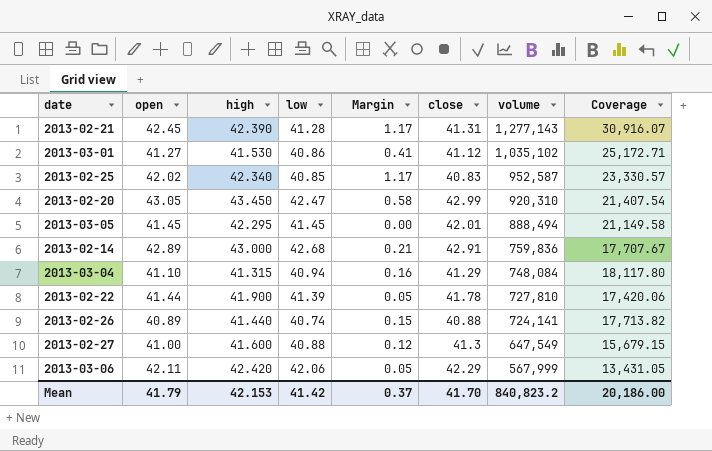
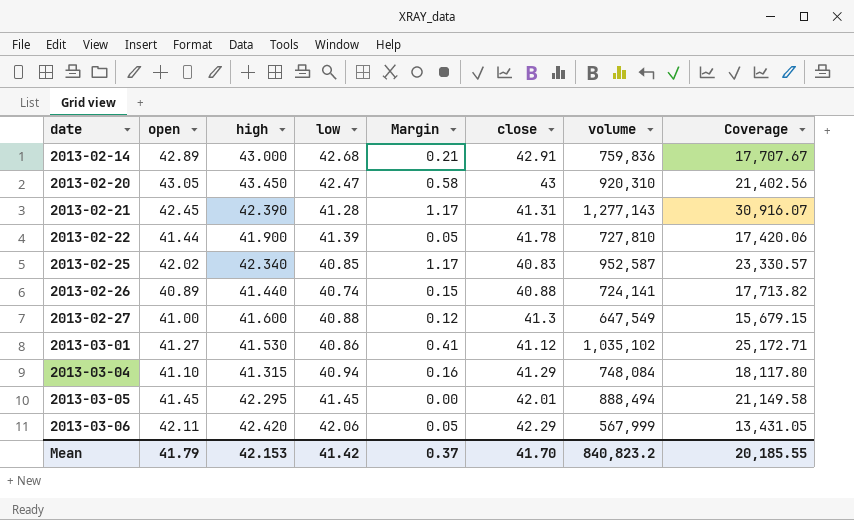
row order: volume descending -> date ascending
2013-02-20 | close: 42.99 -> 43
2013-02-20 | Coverage: 21,407.54 -> 21,402.56
Mean | Coverage: 20,186.00 -> 20,185.55

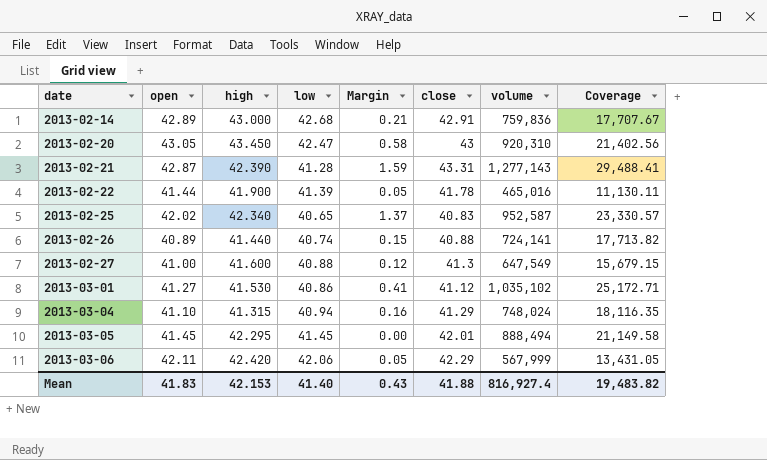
2013-02-21 | open: 42.45 -> 42.87
2013-02-21 | Margin: 1.17 -> 1.59
2013-02-21 | close: 41.31 -> 43.31
2013-02-21 | Coverage: 30,916.07 -> 29,488.41
2013-02-22 | volume: 727,810 -> 465,016
2013-02-22 | Coverage: 17,420.06 -> 11,130.11
2013-02-25 | low: 40.85 -> 40.65
2013-02-25 | Margin: 1.17 -> 1.37
2013-03-04 | volume: 748,084 -> 748,024
2013-03-04 | Coverage: 18,117.80 -> 18,116.35
Mean | open: 41.79 -> 41.83
Mean | low: 41.42 -> 41.40
Mean | Margin: 0.37 -> 0.43
Mean | close: 41.70 -> 41.88
Mean | volume: 840,823.2 -> 816,927.4
Mean | Coverage: 20,185.55 -> 19,483.82

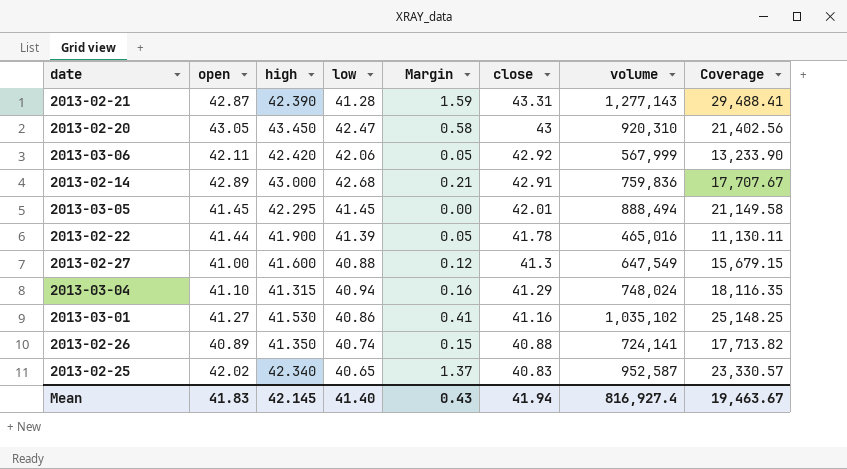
row order: date ascending -> close descending
2013-03-06 | close: 42.29 -> 42.92
2013-03-06 | Coverage: 13,431.05 -> 13,233.90
2013-03-01 | close: 41.12 -> 41.16
2013-03-01 | Coverage: 25,172.71 -> 25,148.25
2013-02-26 | high: 41.440 -> 41.350
Mean | high: 42.153 -> 42.145
Mean | close: 41.88 -> 41.94
Mean | Coverage: 19,483.82 -> 19,463.67

